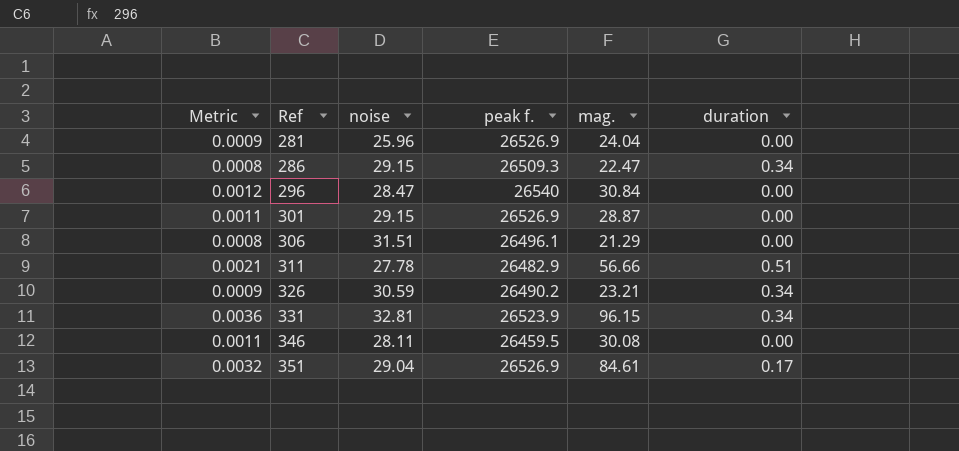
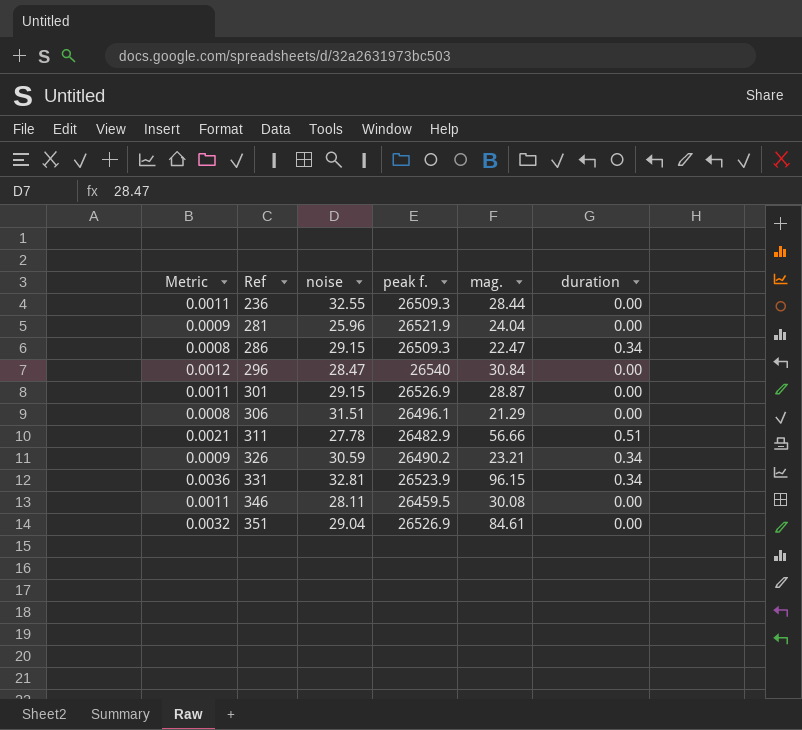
row 236: none -> 0.0011 | 32.55 | 26509.3 | 28.44 | 0.00
281 | peak f.: 26526.9 -> 26521.9
351 | duration: 0.17 -> 0.00

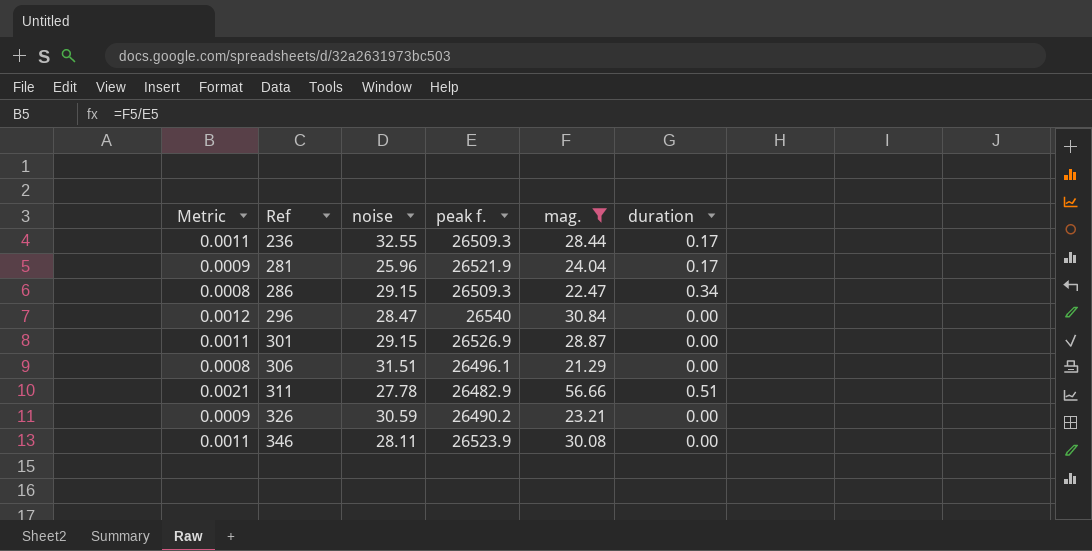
filter: none -> mag. <= 56.66
236 | duration: 0.00 -> 0.17
281 | duration: 0.00 -> 0.17
326 | duration: 0.34 -> 0.00
346 | peak f.: 26459.5 -> 26523.9

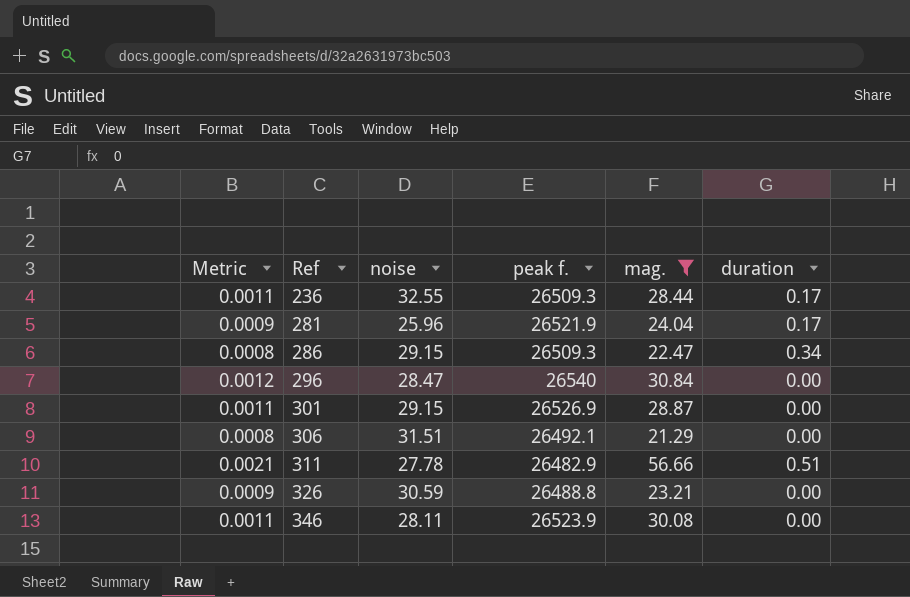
306 | peak f.: 26496.1 -> 26492.1
326 | peak f.: 26490.2 -> 26488.8

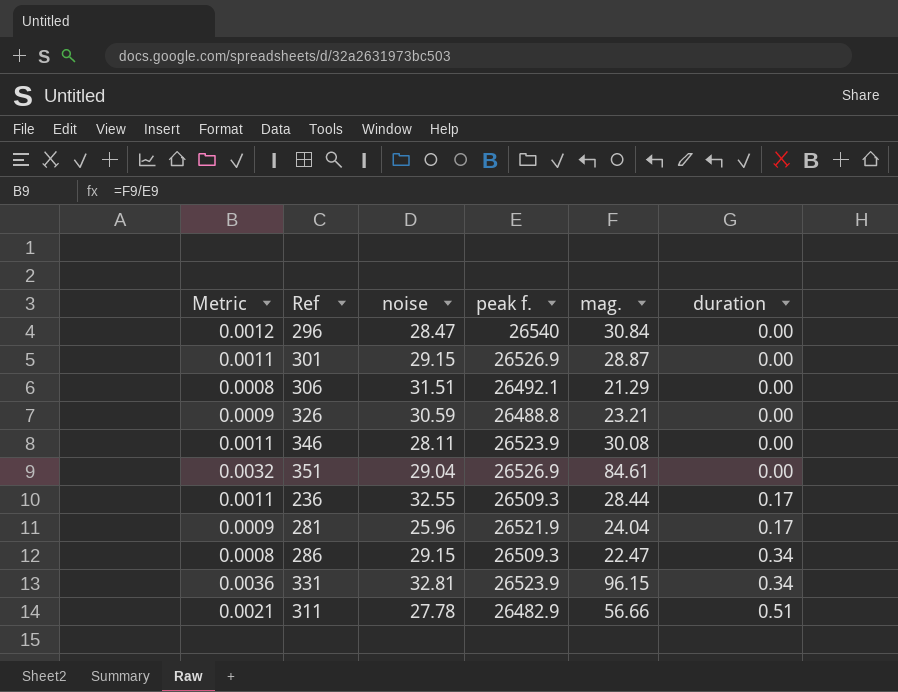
filter: mag. <= 56.66 -> none
row order: Ref ascending -> duration ascending

